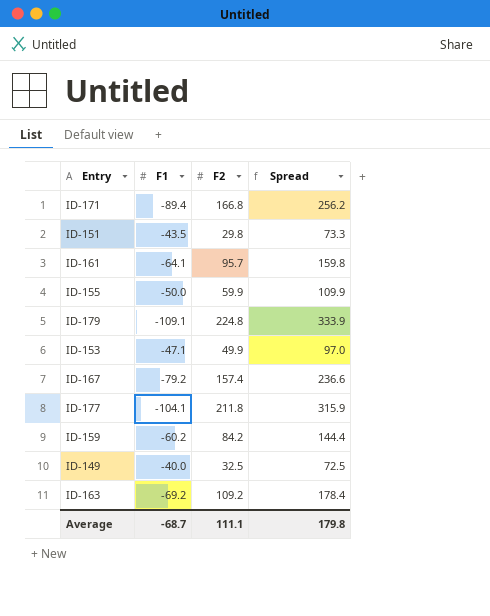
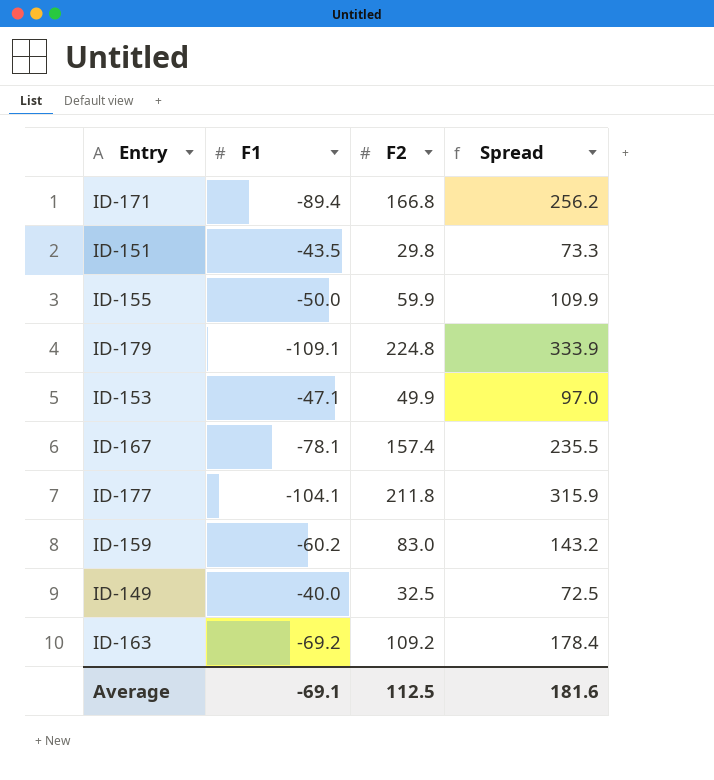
row ID-161: -64.1 | 95.7 | 159.8 -> none
ID-167 | F1: -79.2 -> -78.1
ID-167 | Spread: 236.6 -> 235.5
ID-159 | F2: 84.2 -> 83.0
ID-159 | Spread: 144.4 -> 143.2
Average | F1: -68.7 -> -69.1
Average | F2: 111.1 -> 112.5
Average | Spread: 179.8 -> 181.6

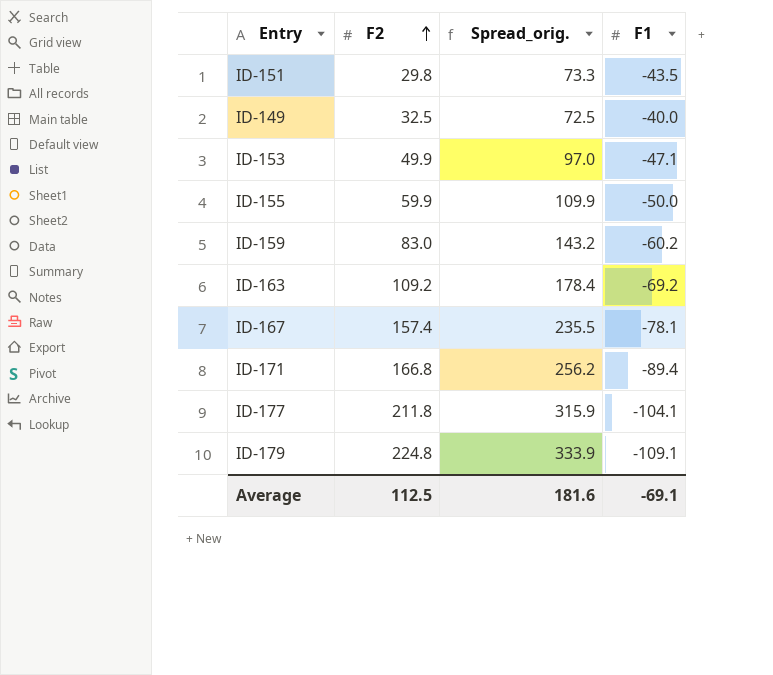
row order: none -> F2 ascending
column name: Spread -> Spread_orig.
column F1 | position: 2 -> 4

